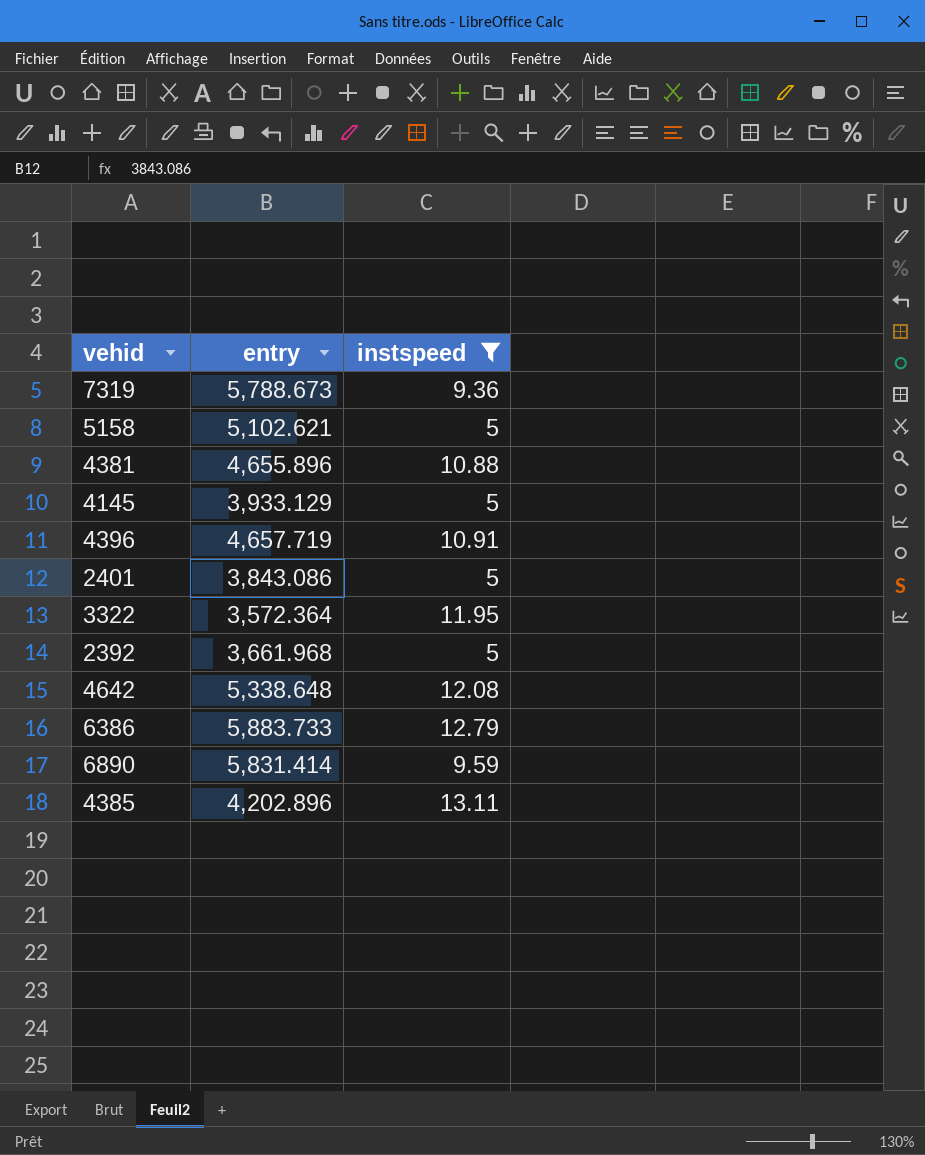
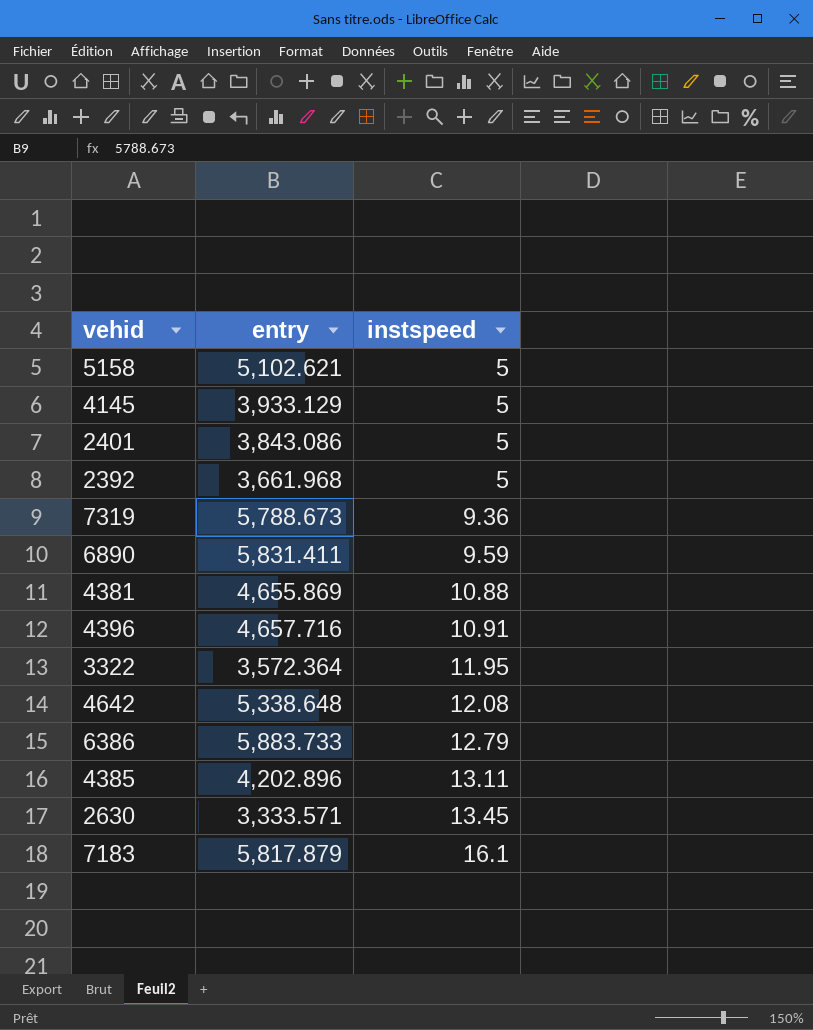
filter: instspeed <= 13.11 -> none
row order: none -> instspeed ascending
6890 | entry: 5,831.414 -> 5,831.411
4381 | entry: 4,655.896 -> 4,655.869
4396 | entry: 4,657.719 -> 4,657.716

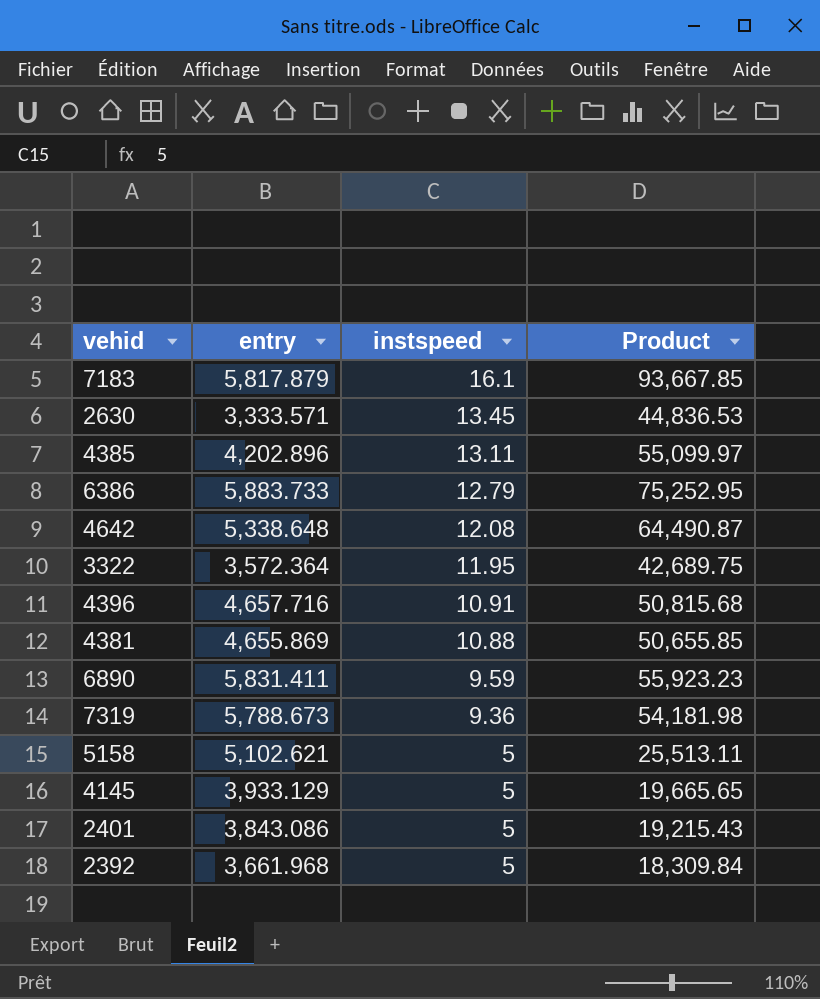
row order: instspeed ascending -> instspeed descending
column Product | formula: none -> [entry] * [instspeed]

